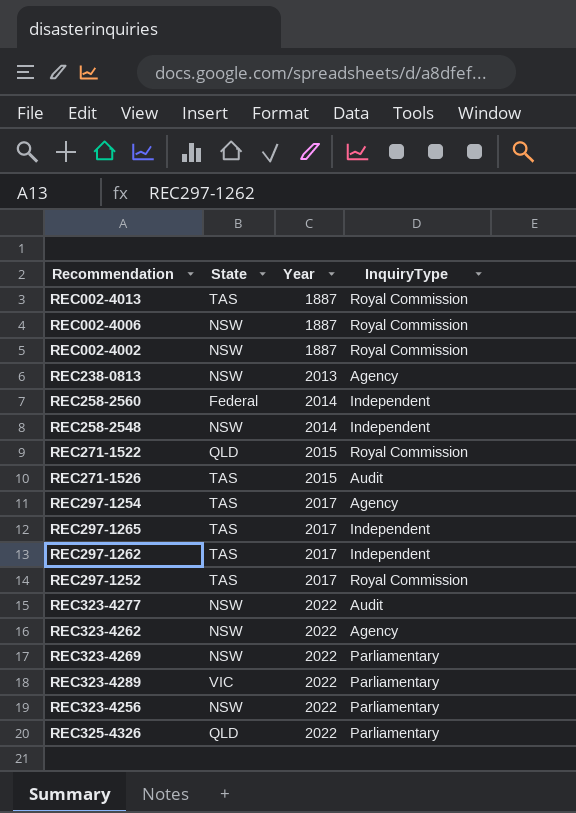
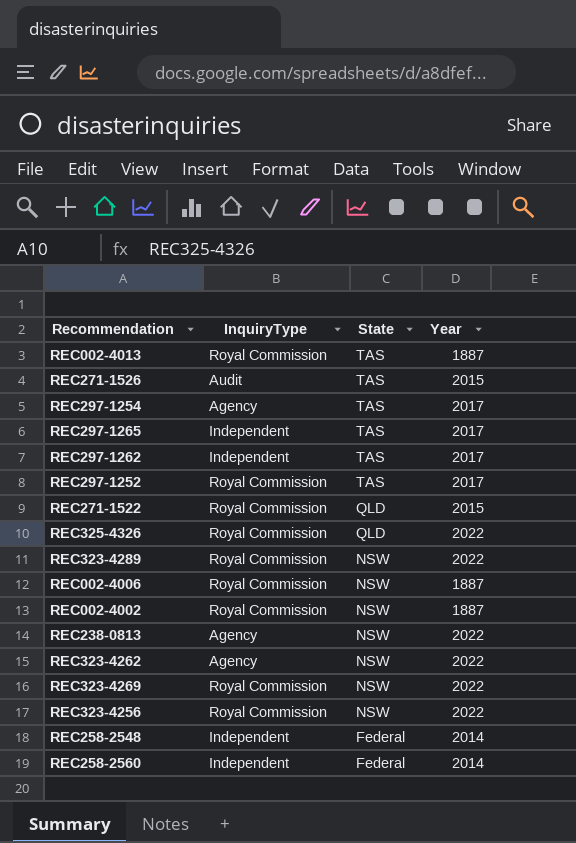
row order: Year ascending -> State descending
column InquiryType | position: 4 -> 2
row REC323-4277: NSW | 2022 | Audit -> none
REC325-4326 | InquiryType: Parliamentary -> Royal Commission
REC323-4289 | InquiryType: Parliamentary -> Royal Commission
REC323-4289 | State: VIC -> NSW
REC238-0813 | Year: 2013 -> 2022
REC323-4269 | InquiryType: Parliamentary -> Royal Commission
REC323-4256 | InquiryType: Parliamentary -> Royal Commission
REC258-2548 | State: NSW -> Federal

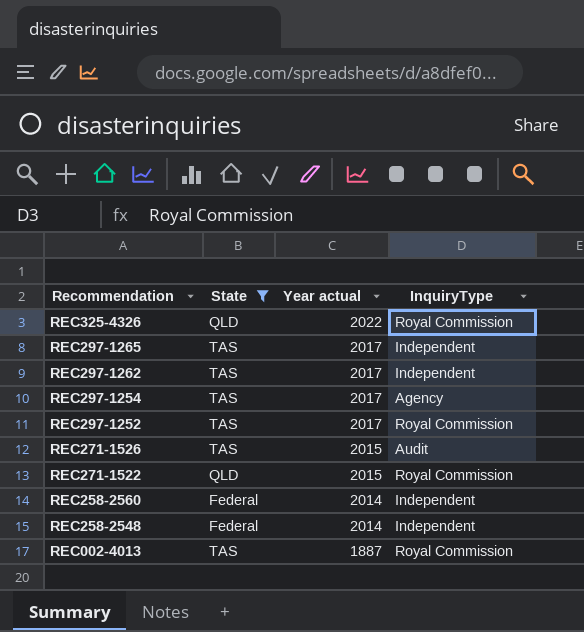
filter: none -> State != NSW
row order: State descending -> Recommendation descending
column name: Year -> Year actual
column InquiryType | position: 2 -> 4

